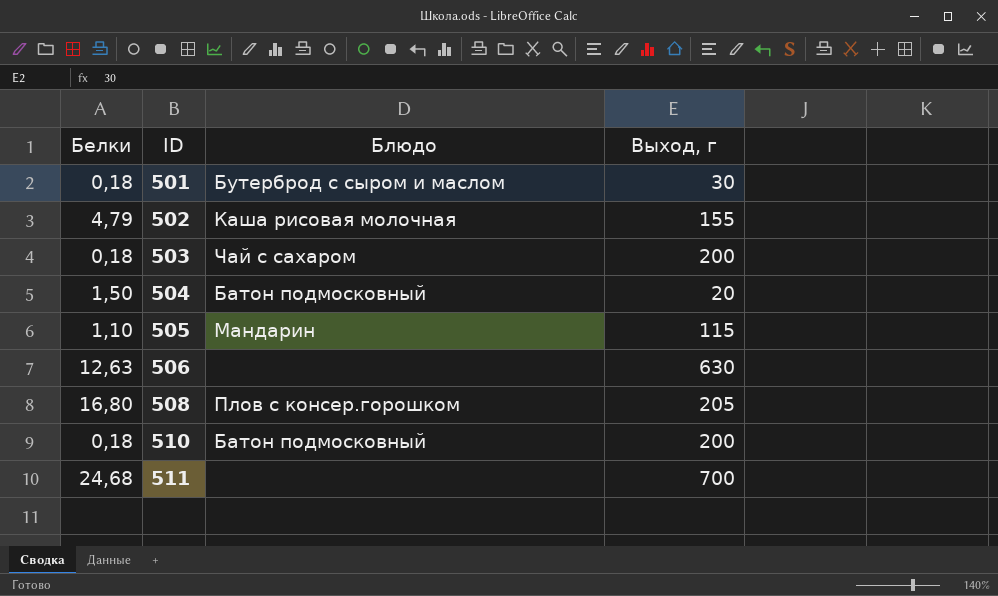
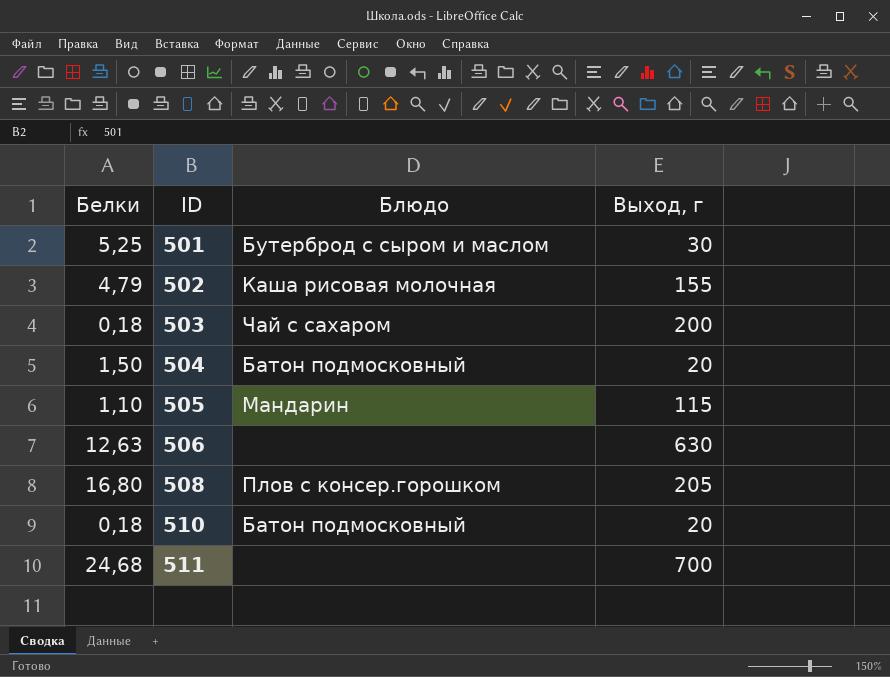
501 | Белки: 0,18 -> 5,25
510 | Выход, г: 200 -> 20

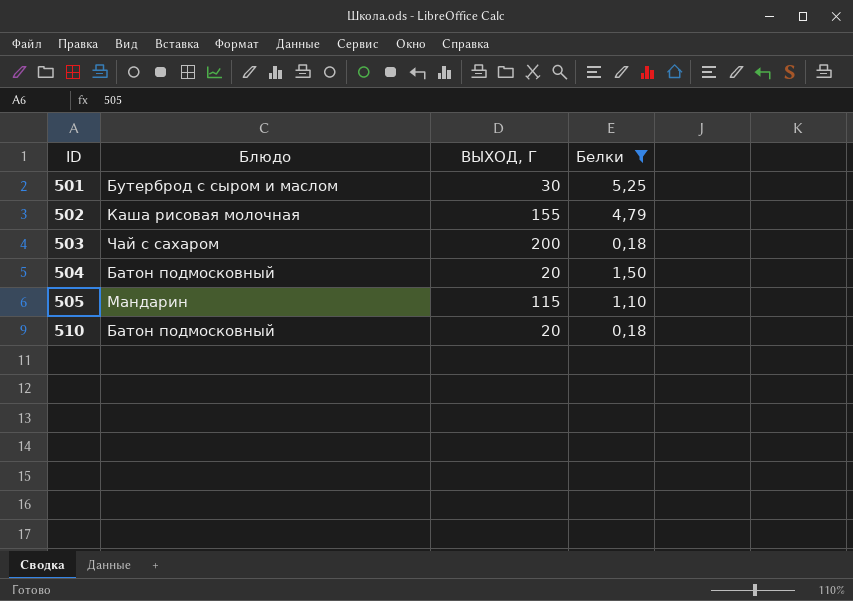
filter: none -> Белки <= 5,25
column name: Выход, г -> ВЫХОД, Г
column Белки | position: 1 -> 4

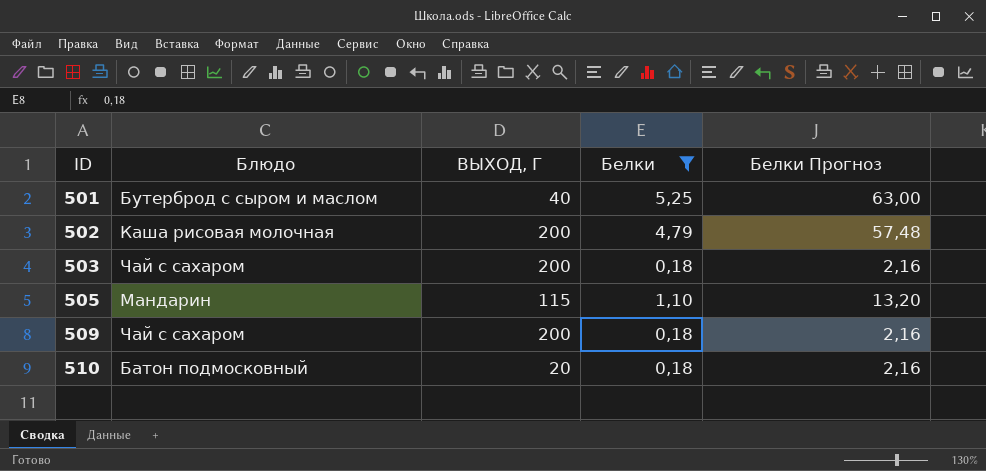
column Белки Прогноз | formula: none -> [Белки] * 12
row 504: Батон подмосковный | 20 | 1,50 -> none
501 | ВЫХОД, Г: 30 -> 40
502 | ВЫХОД, Г: 155 -> 200
row 509: none -> Чай с сахаром | 200 | 0,18 | 2,16

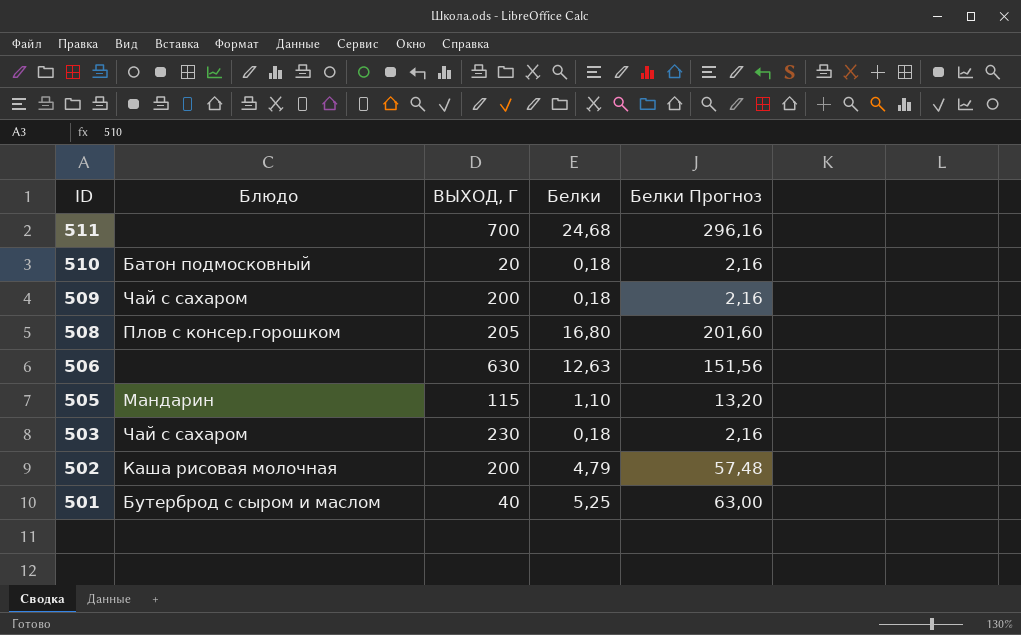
filter: Белки <= 5,25 -> none
row order: ID ascending -> ID descending
503 | ВЫХОД, Г: 200 -> 230

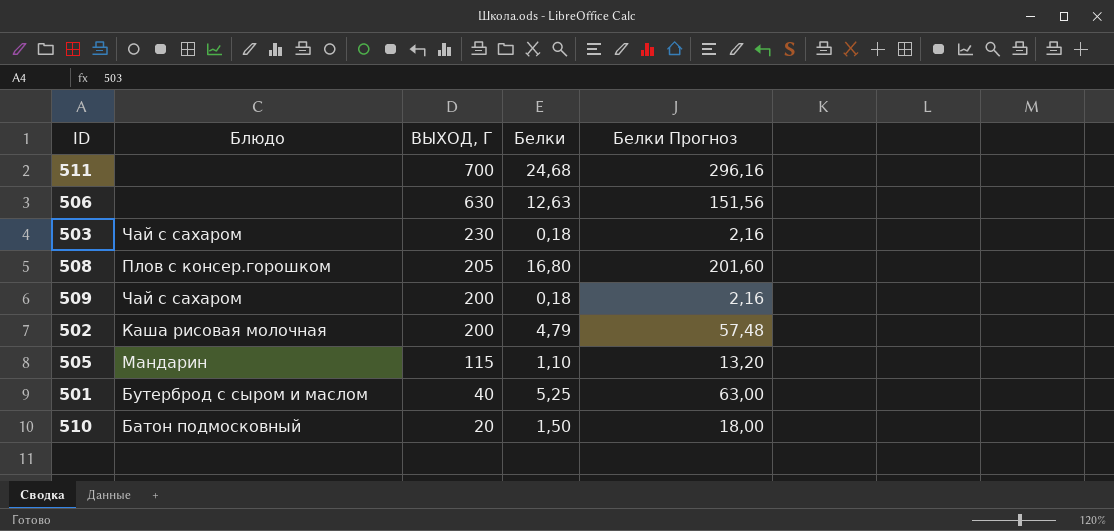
row order: ID descending -> ВЫХОД, Г descending
510 | Белки: 0,18 -> 1,50
510 | Белки Прогноз: 2,16 -> 18,00

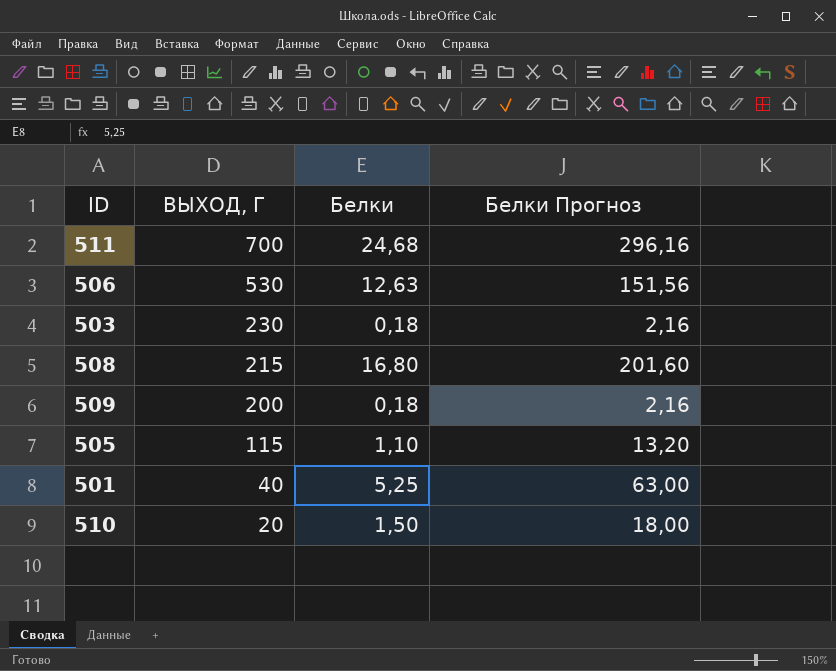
column Блюдо | position: 2 -> none
row 502: Каша рисовая молочная | 200 | 4,79 | 57,48 -> none
506 | ВЫХОД, Г: 630 -> 530
508 | ВЫХОД, Г: 205 -> 215

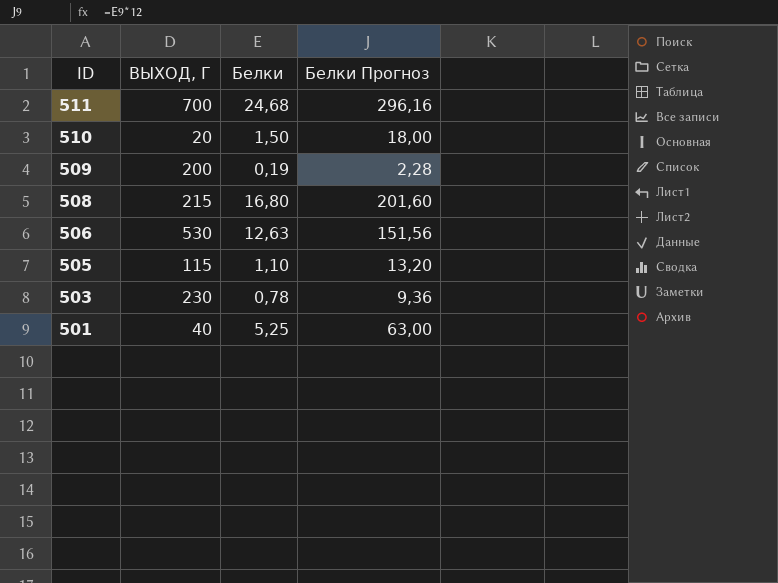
row order: ВЫХОД, Г descending -> ID descending
509 | Белки: 0,18 -> 0,19
509 | Белки Прогноз: 2,16 -> 2,28
503 | Белки: 0,18 -> 0,78
503 | Белки Прогноз: 2,16 -> 9,36

